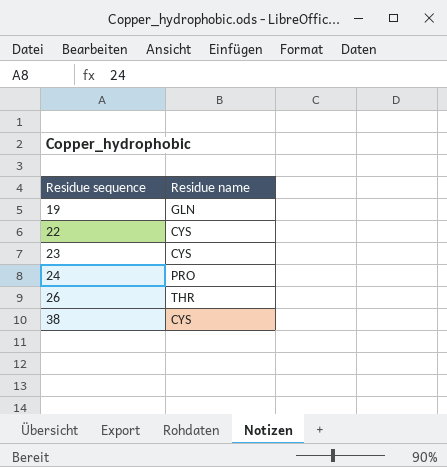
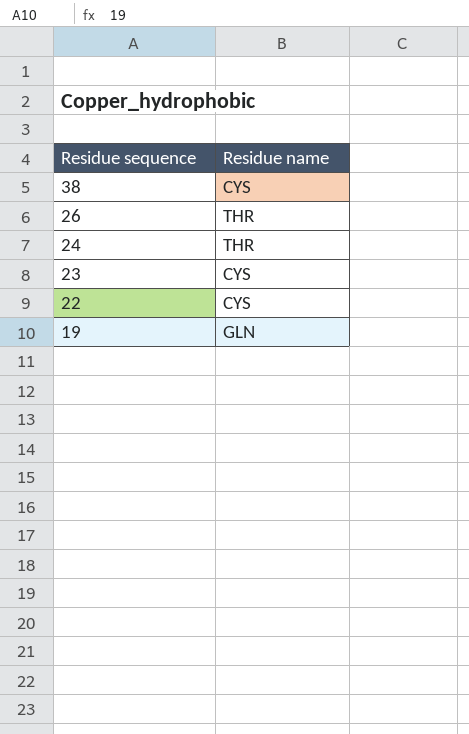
row order: Residue sequence ascending -> Residue sequence descending
24 | Residue name: PRO -> THR

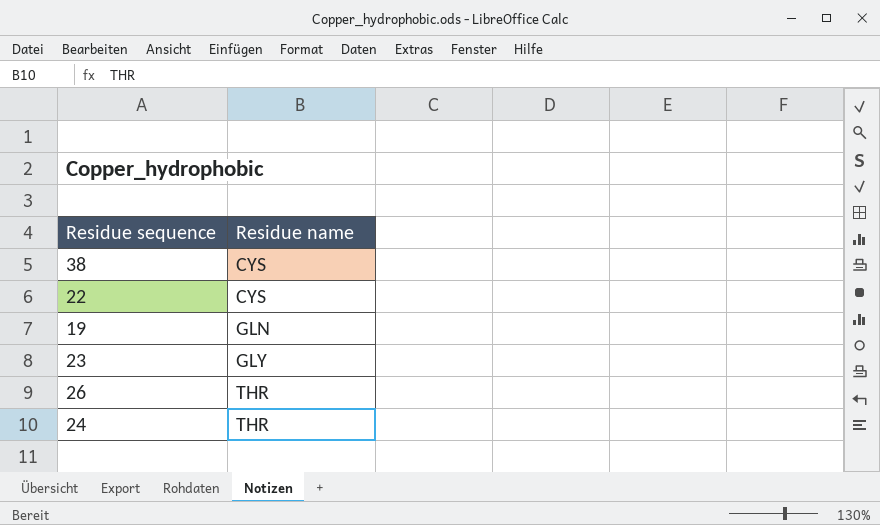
row order: Residue sequence descending -> Residue name ascending
23 | Residue name: CYS -> GLY

